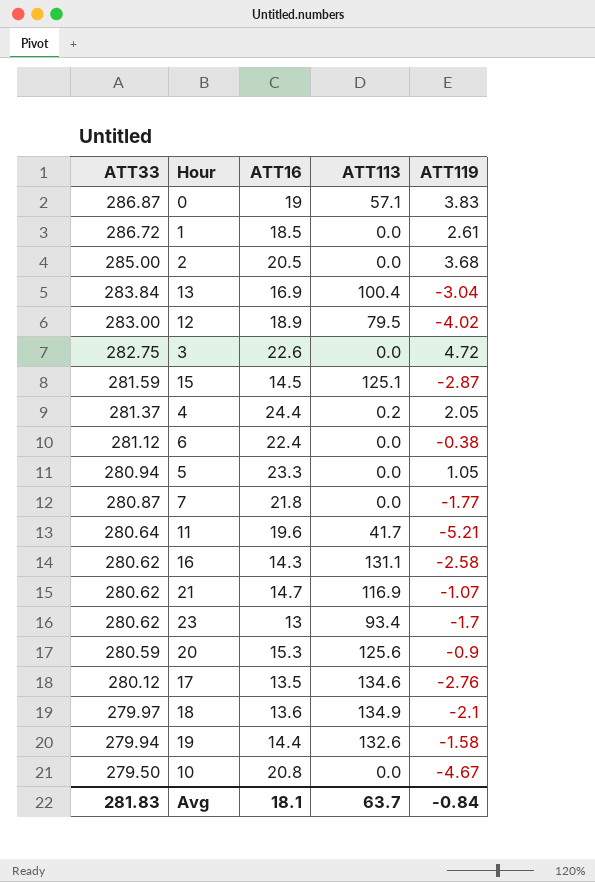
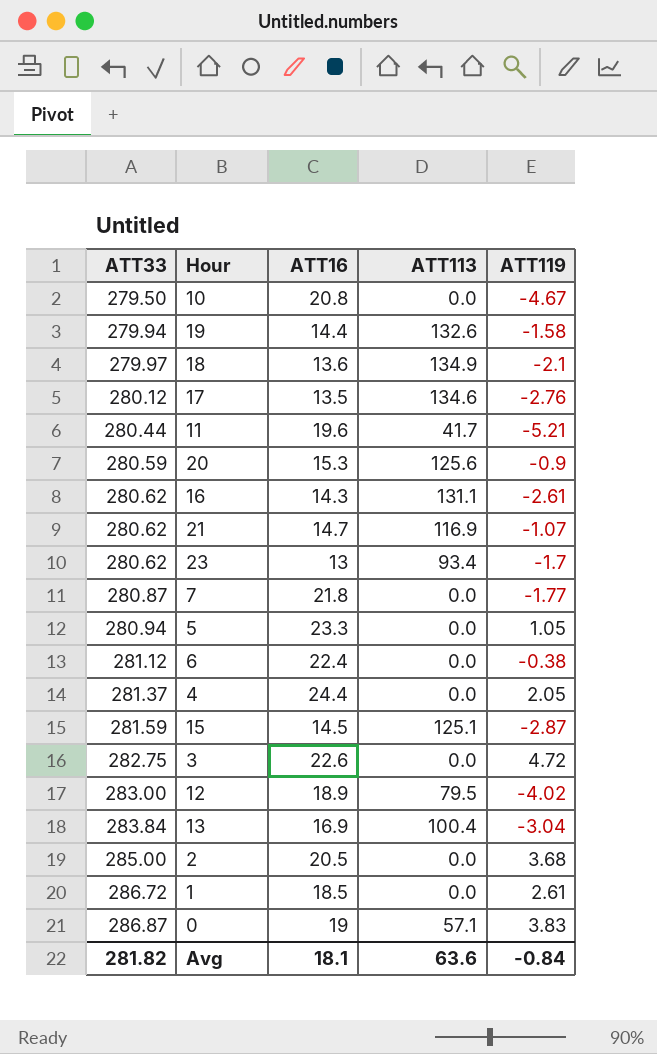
row order: ATT33 descending -> ATT33 ascending
11 | ATT33: 280.64 -> 280.44
16 | ATT119: -2.58 -> -2.61
4 | ATT113: 0.2 -> 0.0
Avg | ATT33: 281.83 -> 281.82
Avg | ATT113: 63.7 -> 63.6

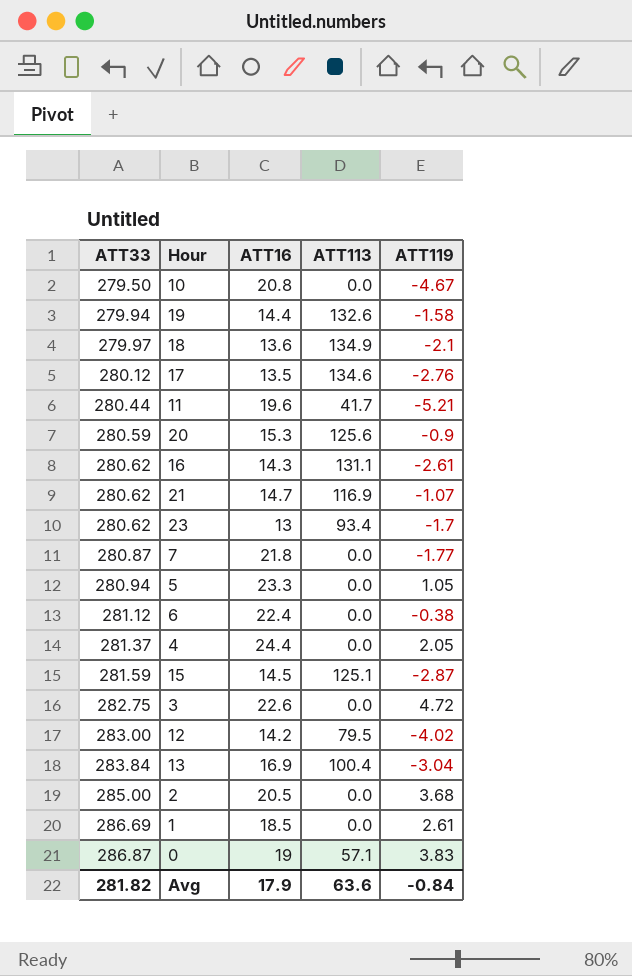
12 | ATT16: 18.9 -> 14.2
1 | ATT33: 286.72 -> 286.69
Avg | ATT16: 18.1 -> 17.9

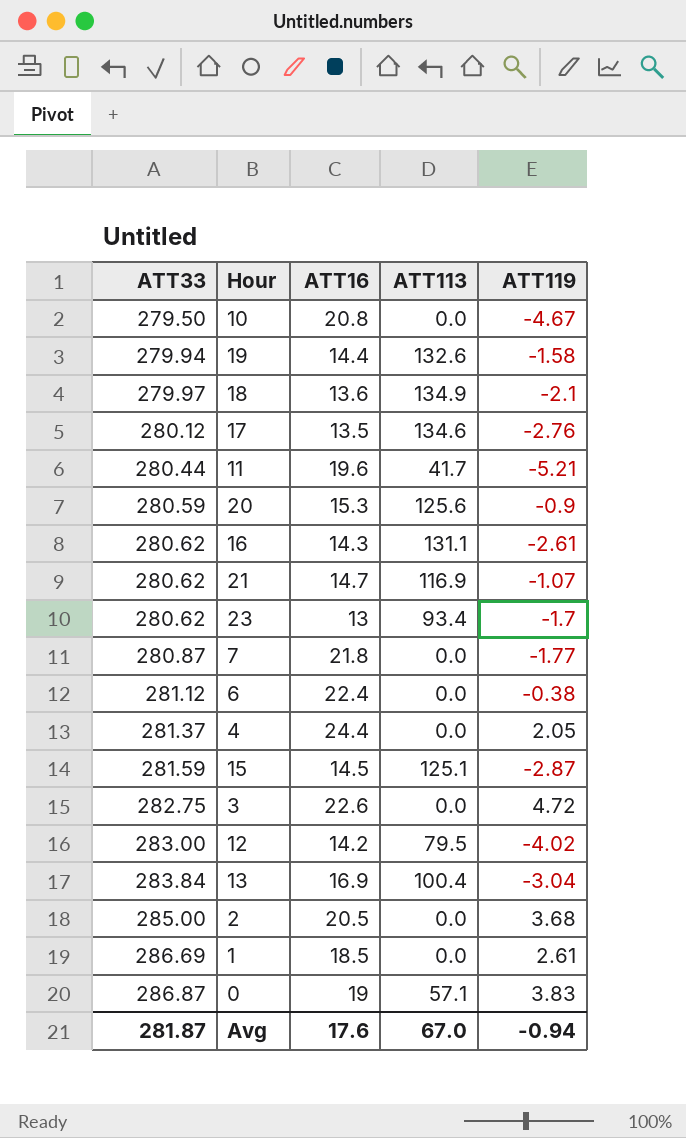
row 5: 280.94 | 23.3 | 0.0 | 1.05 -> none
Avg | ATT33: 281.82 -> 281.87
Avg | ATT16: 17.9 -> 17.6
Avg | ATT113: 63.6 -> 67.0
Avg | ATT119: -0.84 -> -0.94

